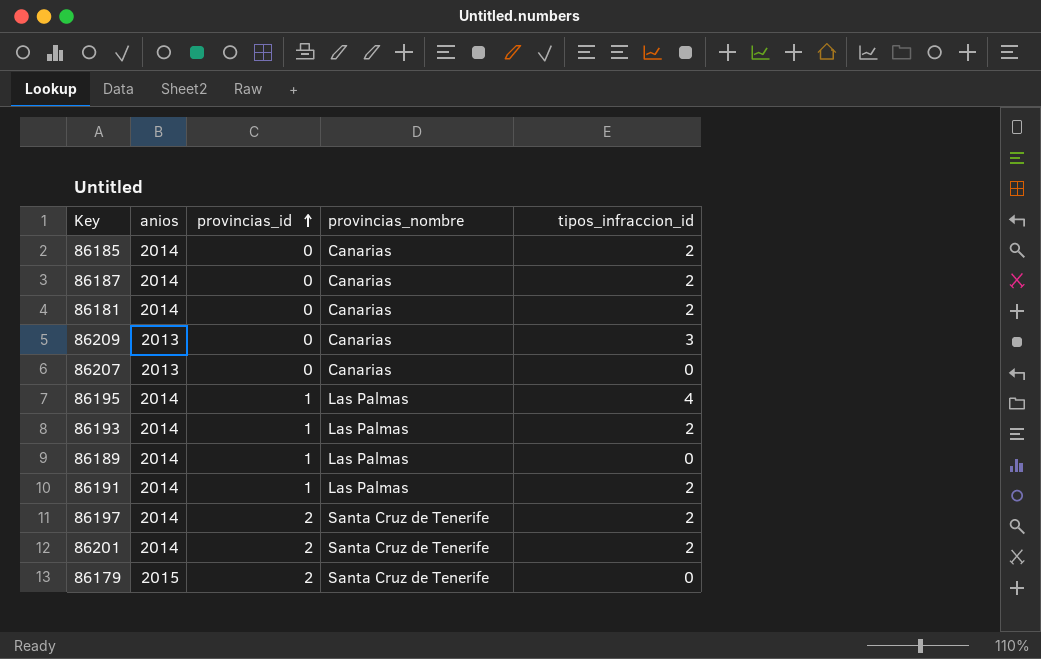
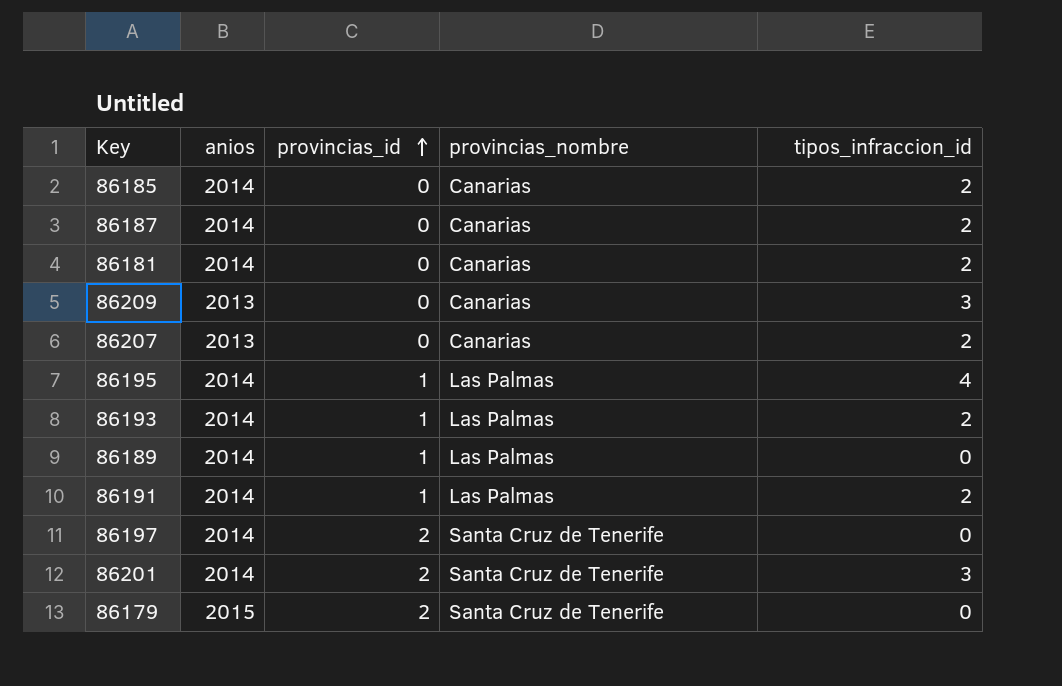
86207 | tipos_infraccion_id: 0 -> 2
86197 | tipos_infraccion_id: 2 -> 0
86201 | tipos_infraccion_id: 2 -> 3

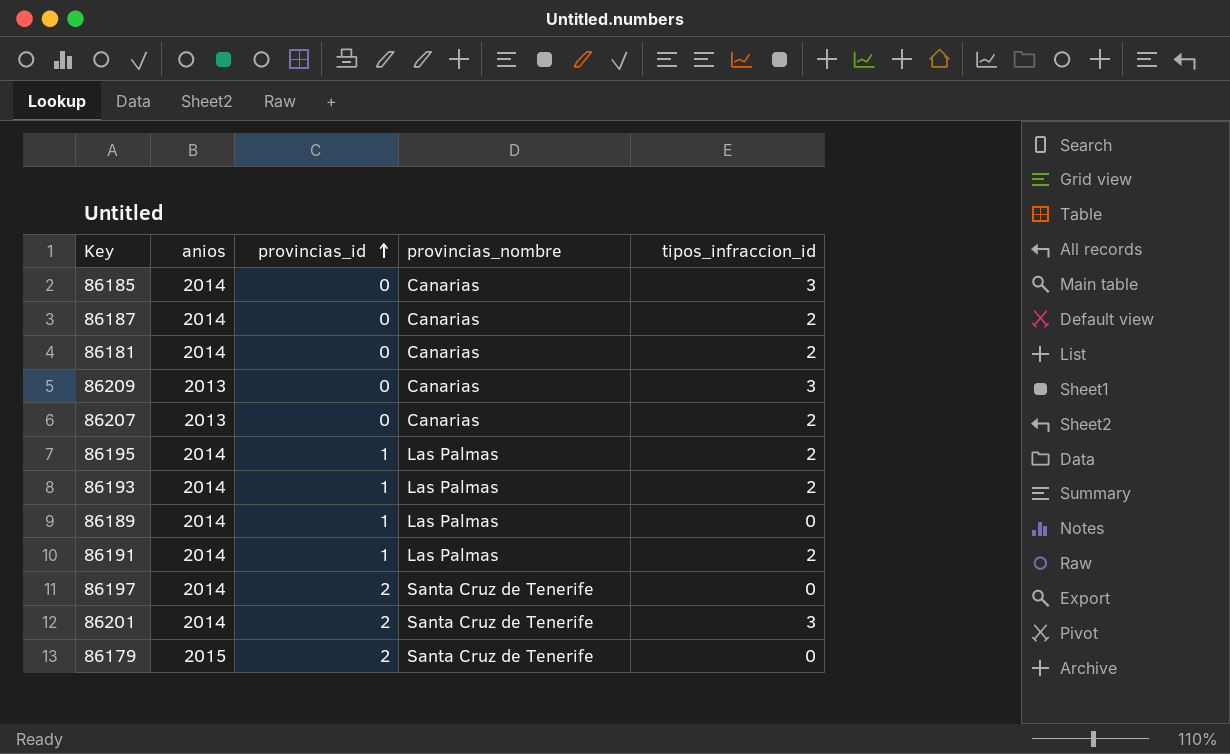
86185 | tipos_infraccion_id: 2 -> 3
86195 | tipos_infraccion_id: 4 -> 2

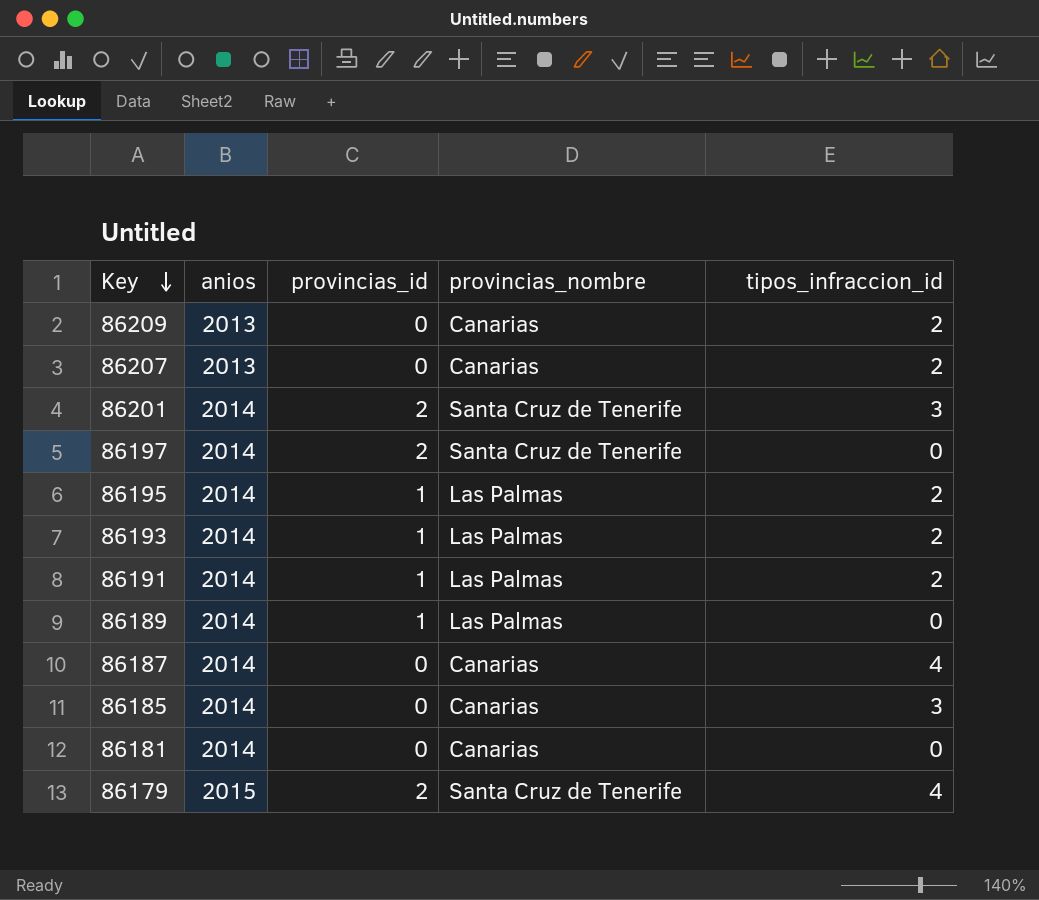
row order: provincias_id ascending -> Key descending
86209 | tipos_infraccion_id: 3 -> 2
86187 | tipos_infraccion_id: 2 -> 4
86181 | tipos_infraccion_id: 2 -> 0
86179 | tipos_infraccion_id: 0 -> 4

